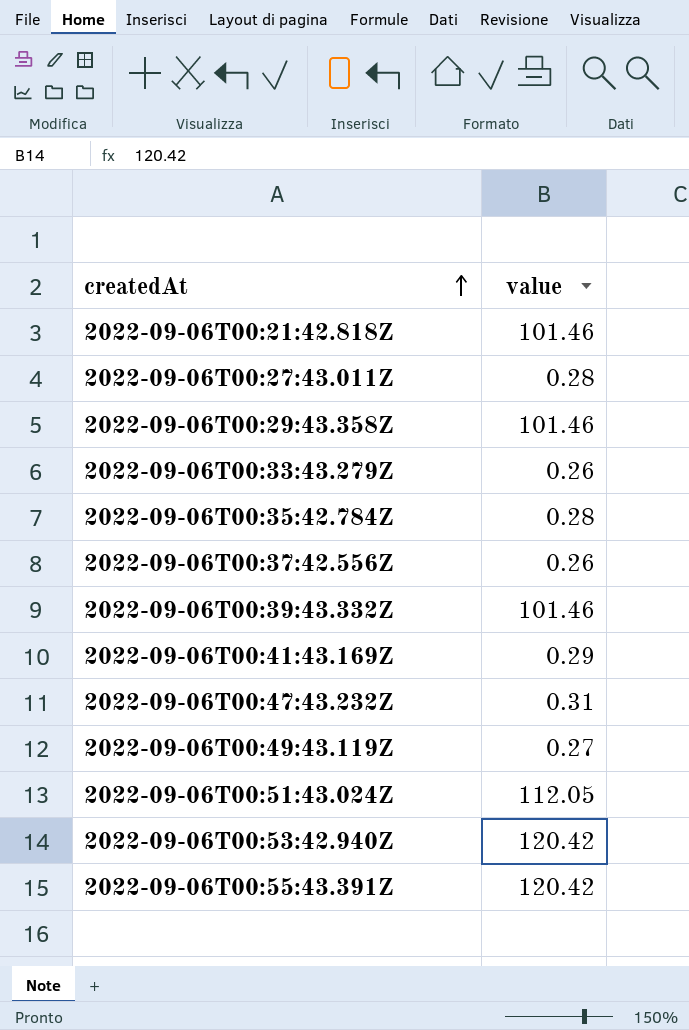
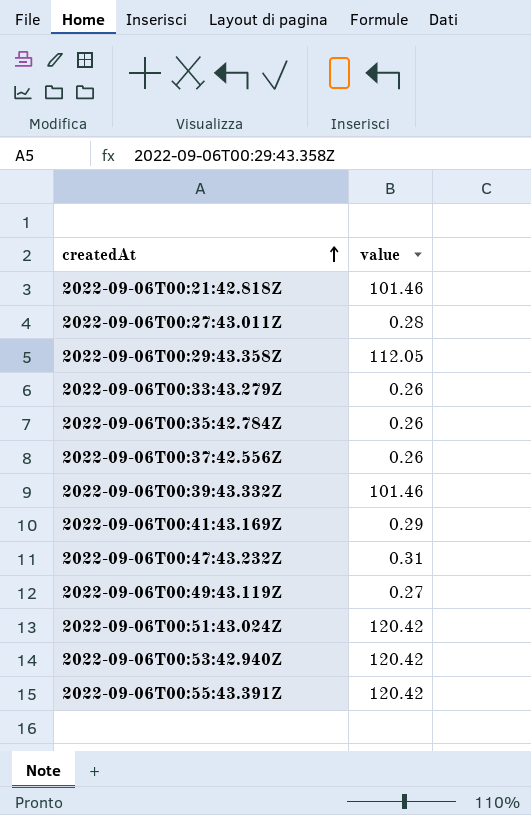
2022-09-06T00:29:43.358Z | value: 101.46 -> 112.05
2022-09-06T00:35:42.784Z | value: 0.28 -> 0.26
2022-09-06T00:51:43.024Z | value: 112.05 -> 120.42

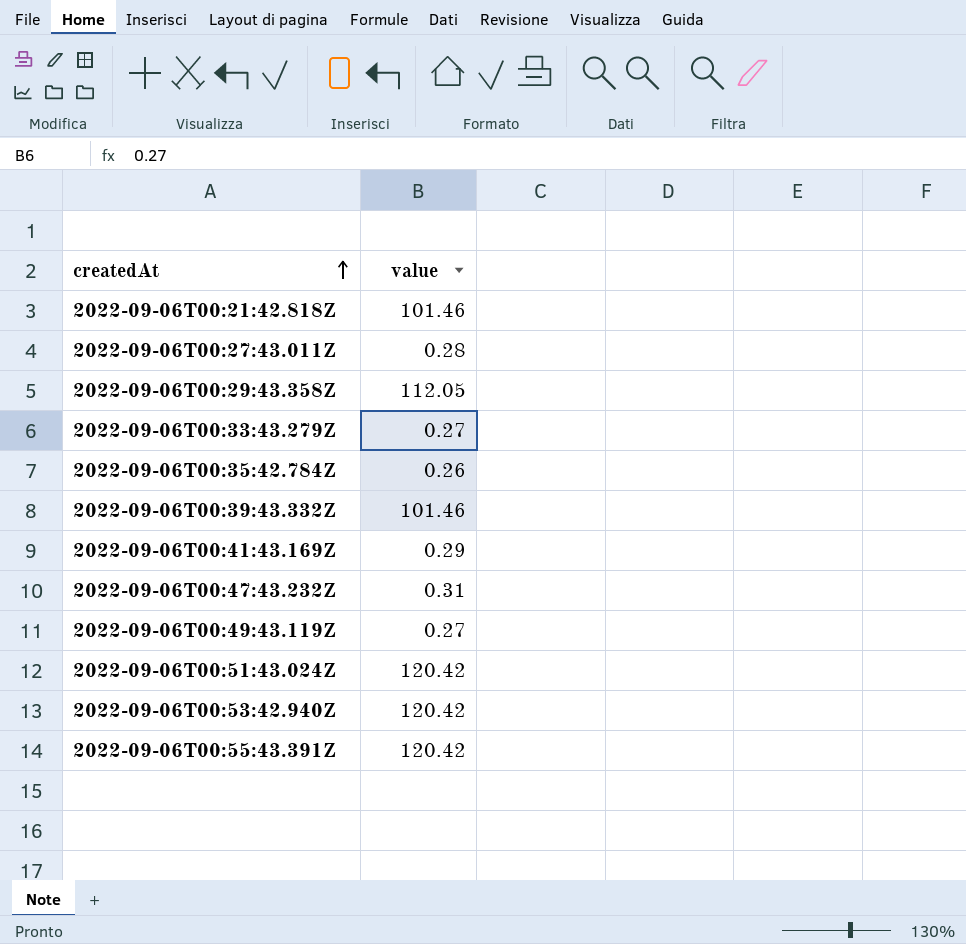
row 2022-09-06T00:37:42.556Z: 0.26 -> none
2022-09-06T00:33:43.279Z | value: 0.26 -> 0.27

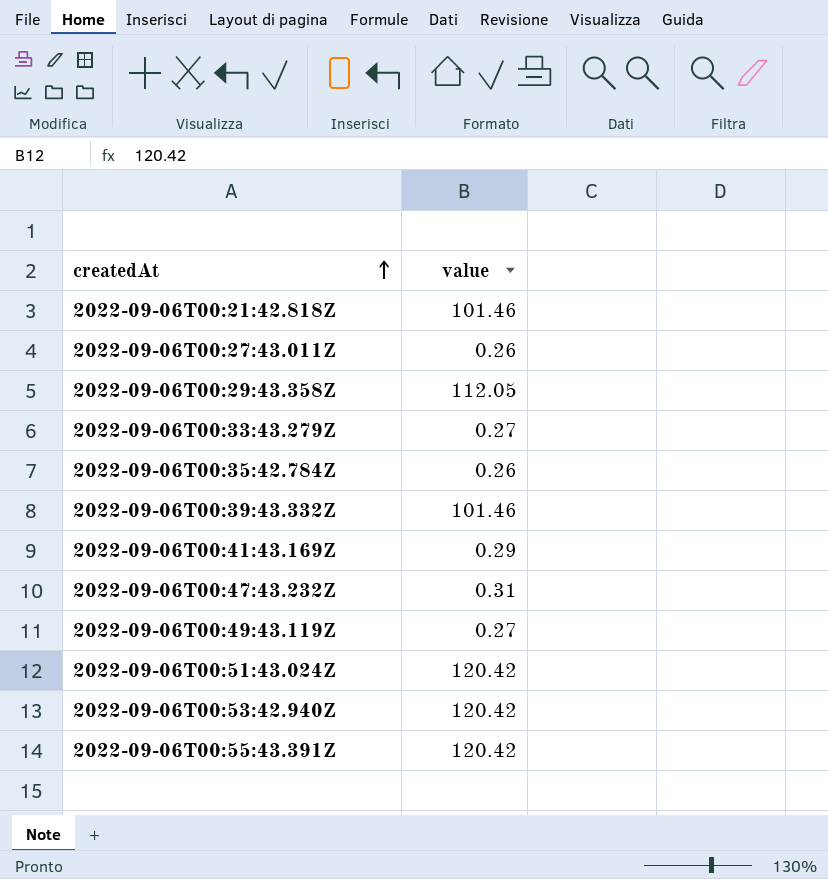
2022-09-06T00:27:43.011Z | value: 0.28 -> 0.26

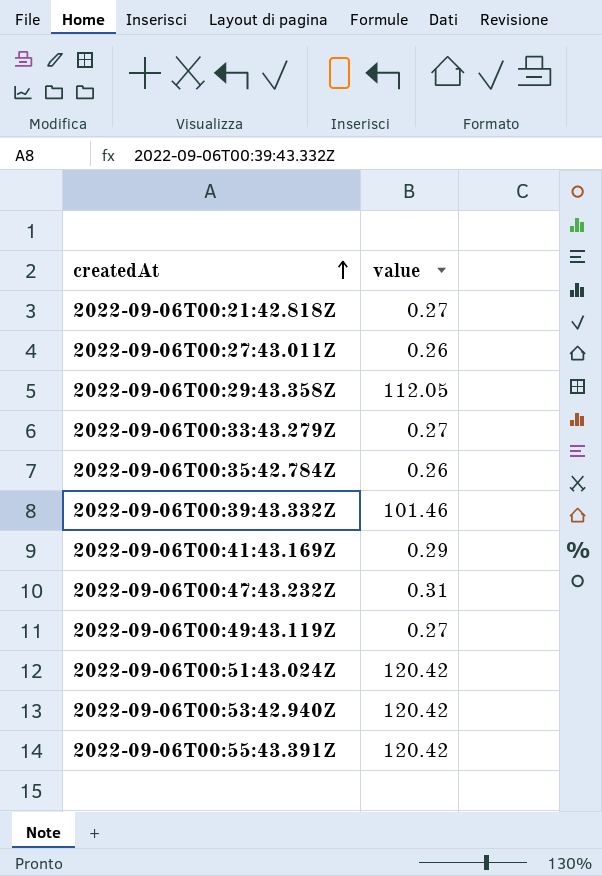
2022-09-06T00:21:42.818Z | value: 101.46 -> 0.27

